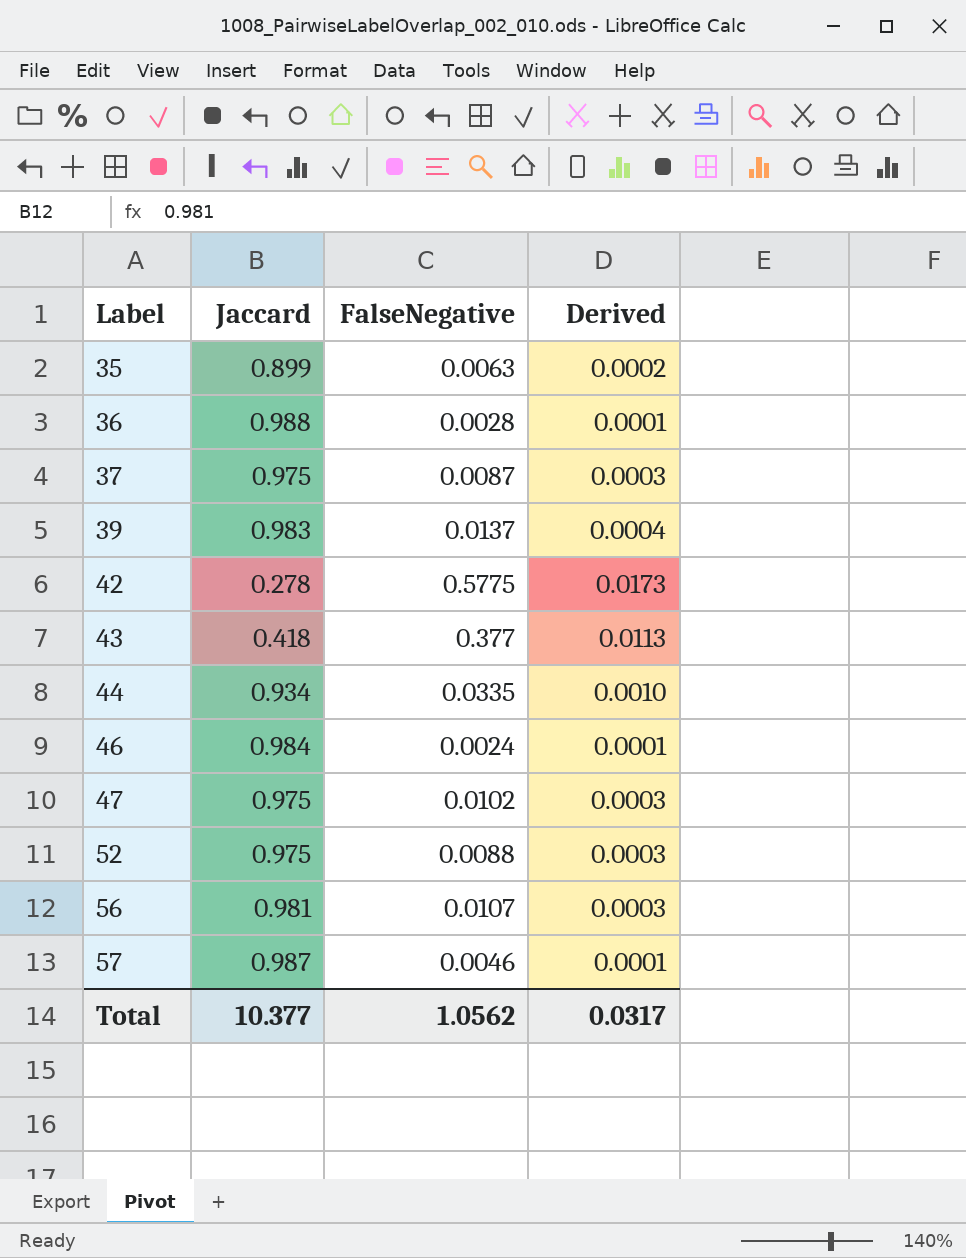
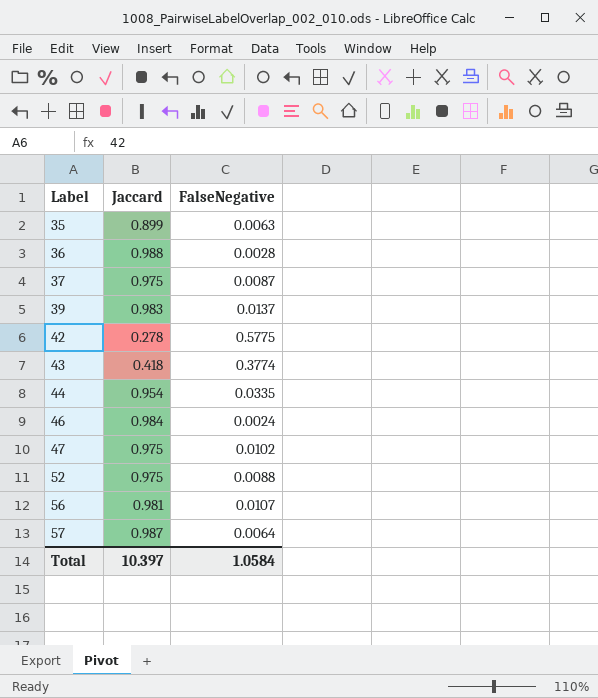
column Derived | formula: [FalseNegative] * 0.03 -> none
43 | FalseNegative: 0.377 -> 0.3774
44 | Jaccard: 0.934 -> 0.954
57 | FalseNegative: 0.0046 -> 0.0064
Total | Jaccard: 10.377 -> 10.397
Total | FalseNegative: 1.0562 -> 1.0584

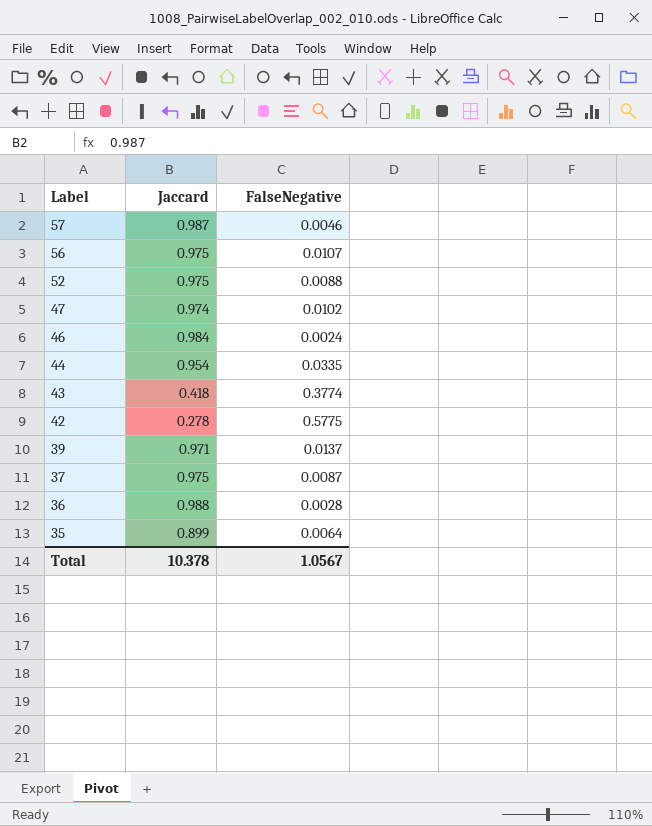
row order: Label ascending -> Label descending
57 | FalseNegative: 0.0064 -> 0.0046
56 | Jaccard: 0.981 -> 0.975
47 | Jaccard: 0.975 -> 0.974
39 | Jaccard: 0.983 -> 0.971
35 | FalseNegative: 0.0063 -> 0.0064
Total | Jaccard: 10.397 -> 10.378
Total | FalseNegative: 1.0584 -> 1.0567

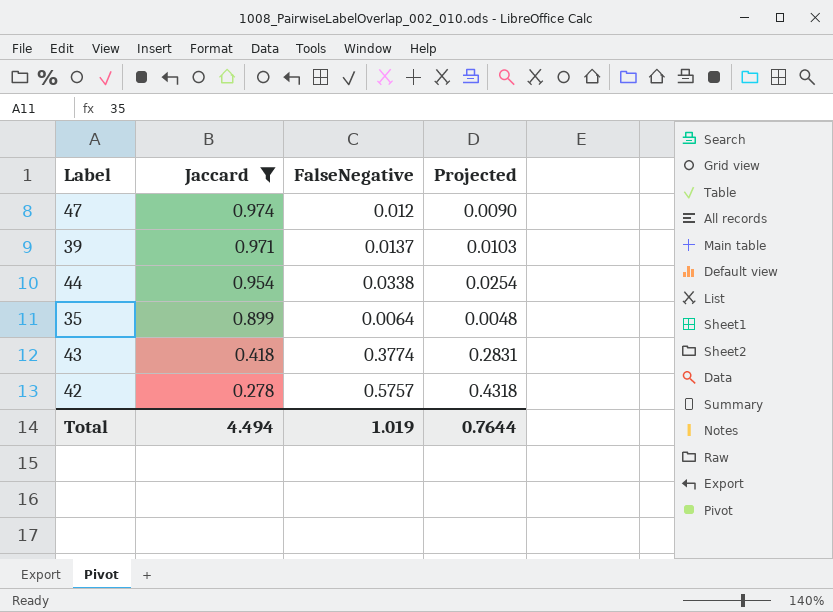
filter: none -> Jaccard <= 0.974
row order: Label descending -> Jaccard descending
column Projected | formula: none -> [FalseNegative] * 0.75
47 | FalseNegative: 0.0102 -> 0.012
44 | FalseNegative: 0.0335 -> 0.0338
42 | FalseNegative: 0.5775 -> 0.5757
Total | Jaccard: 10.378 -> 4.494
Total | FalseNegative: 1.0567 -> 1.019

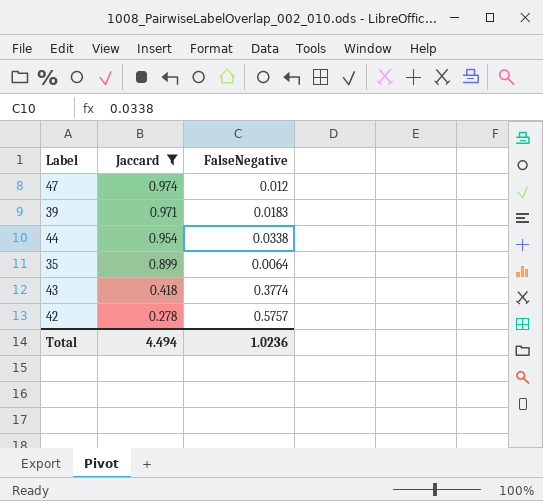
column Projected | formula: [FalseNegative] * 0.75 -> none
39 | FalseNegative: 0.0137 -> 0.0183
Total | FalseNegative: 1.019 -> 1.0236

